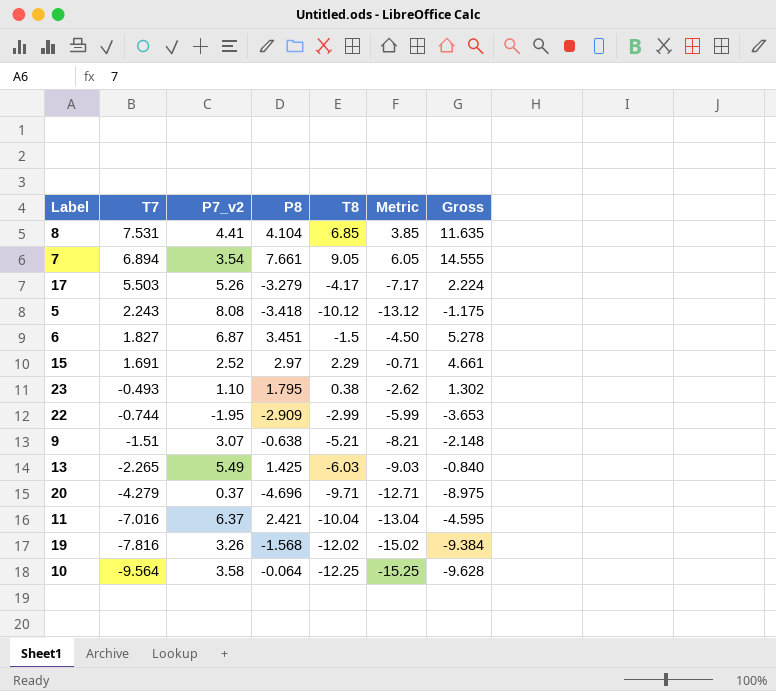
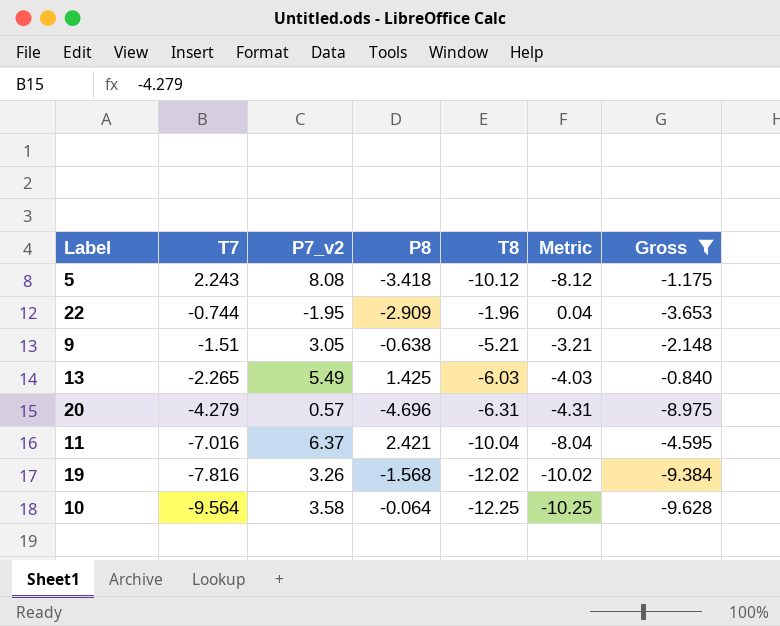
filter: none -> Gross <= -0.840
column Metric | formula: [T8] - 3 -> [T8] + 2
22 | T8: -2.99 -> -1.96
9 | P7_v2: 3.07 -> 3.05
20 | P7_v2: 0.37 -> 0.57
20 | T8: -9.71 -> -6.31

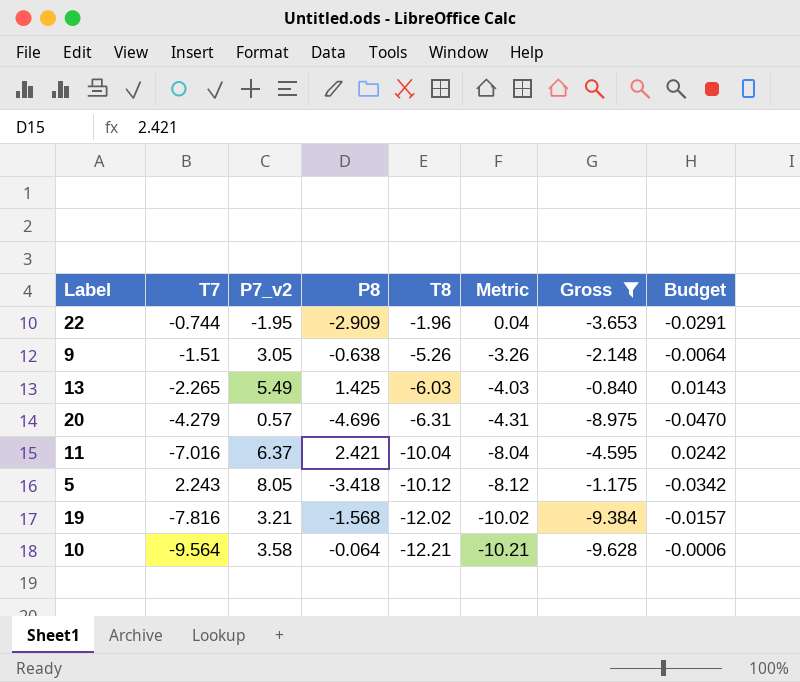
row order: T7 descending -> T8 descending
column Budget | formula: none -> [P8] * 0.01
9 | T8: -5.21 -> -5.26
9 | Metric: -3.21 -> -3.26
5 | P7_v2: 8.08 -> 8.05
19 | P7_v2: 3.26 -> 3.21
10 | T8: -12.25 -> -12.21
10 | Metric: -10.25 -> -10.21

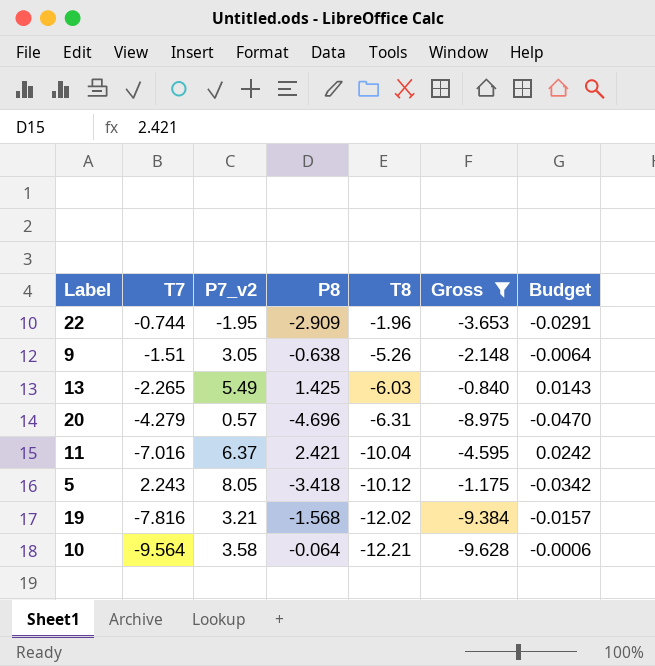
column Metric | formula: [T8] + 2 -> none

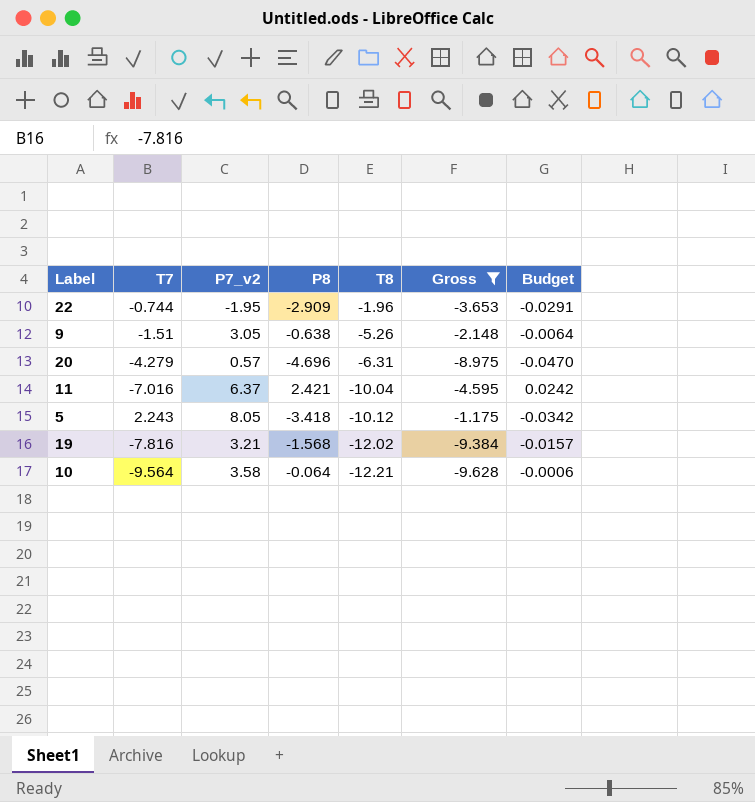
row 13: -2.265 | 5.49 | 1.425 | -6.03 | -0.840 | 0.0143 -> none

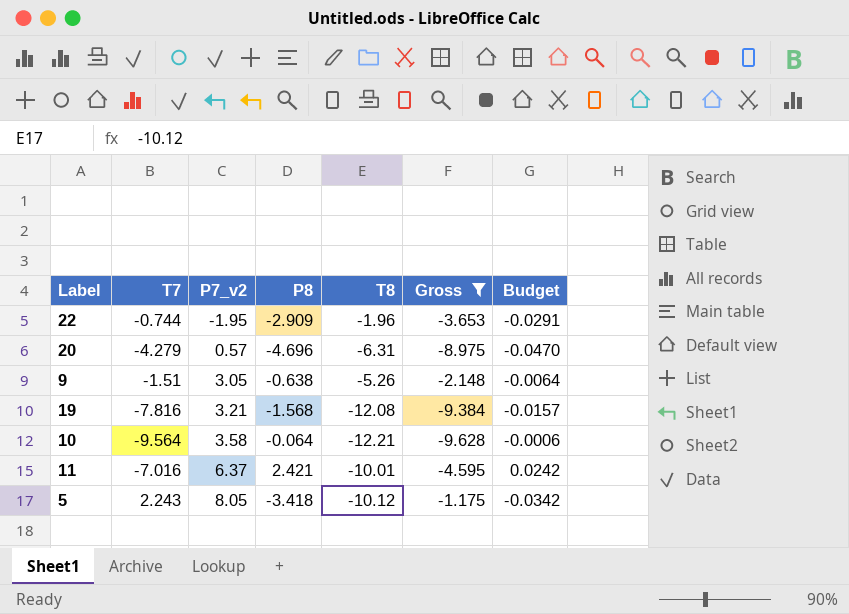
row order: T8 descending -> P7_v2 ascending
19 | T8: -12.02 -> -12.08
11 | T8: -10.04 -> -10.01

